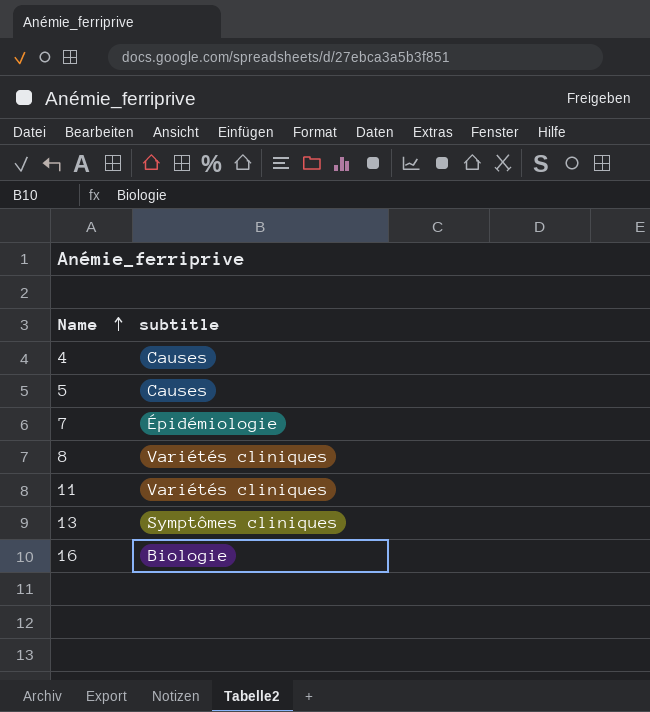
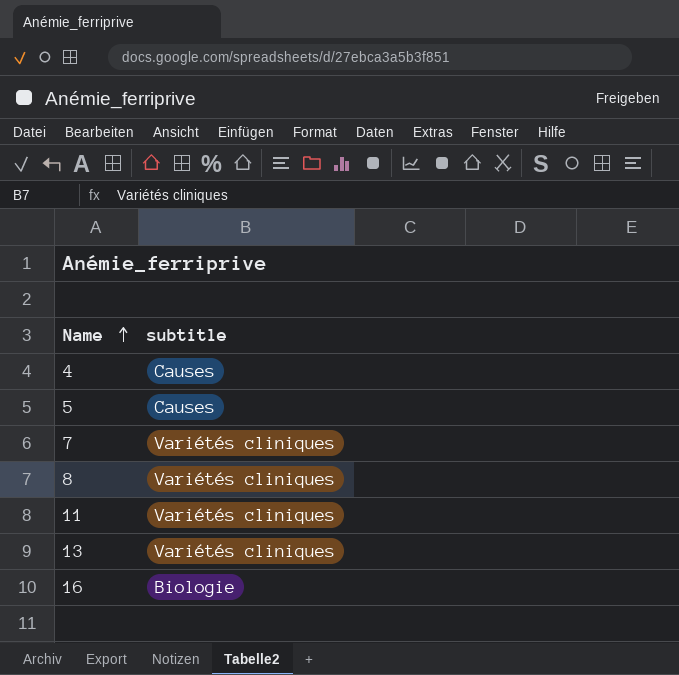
7 | subtitle: Épidémiologie -> Variétés cliniques
13 | subtitle: Symptômes cliniques -> Variétés cliniques

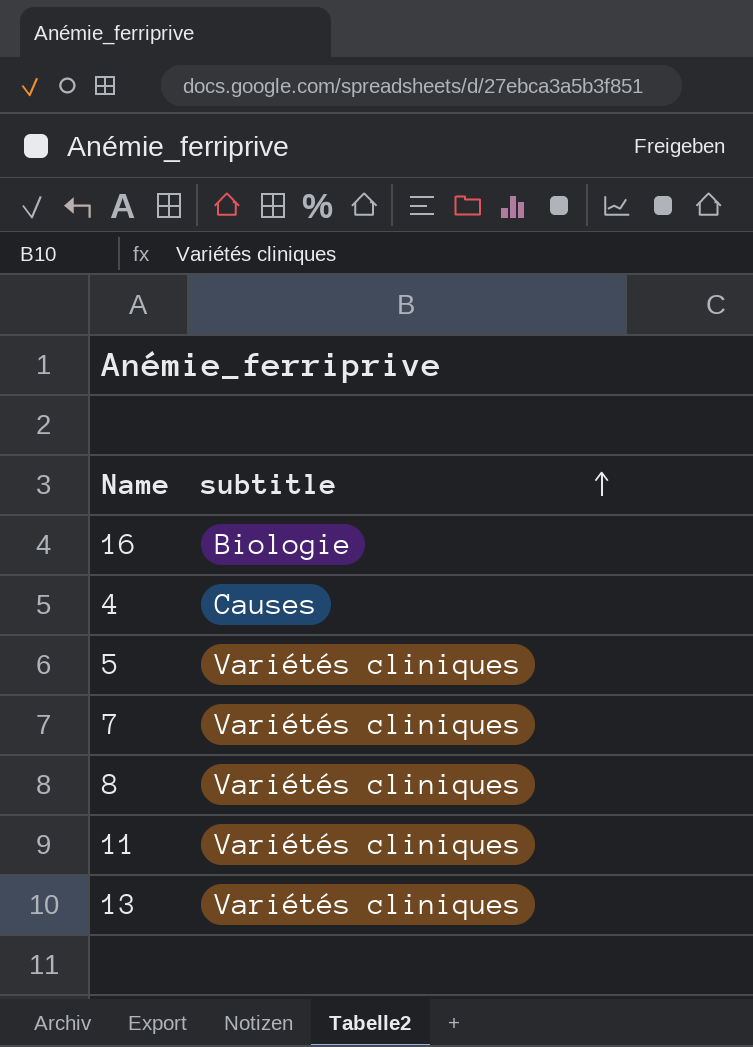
row order: Name ascending -> subtitle ascending
5 | subtitle: Causes -> Variétés cliniques

